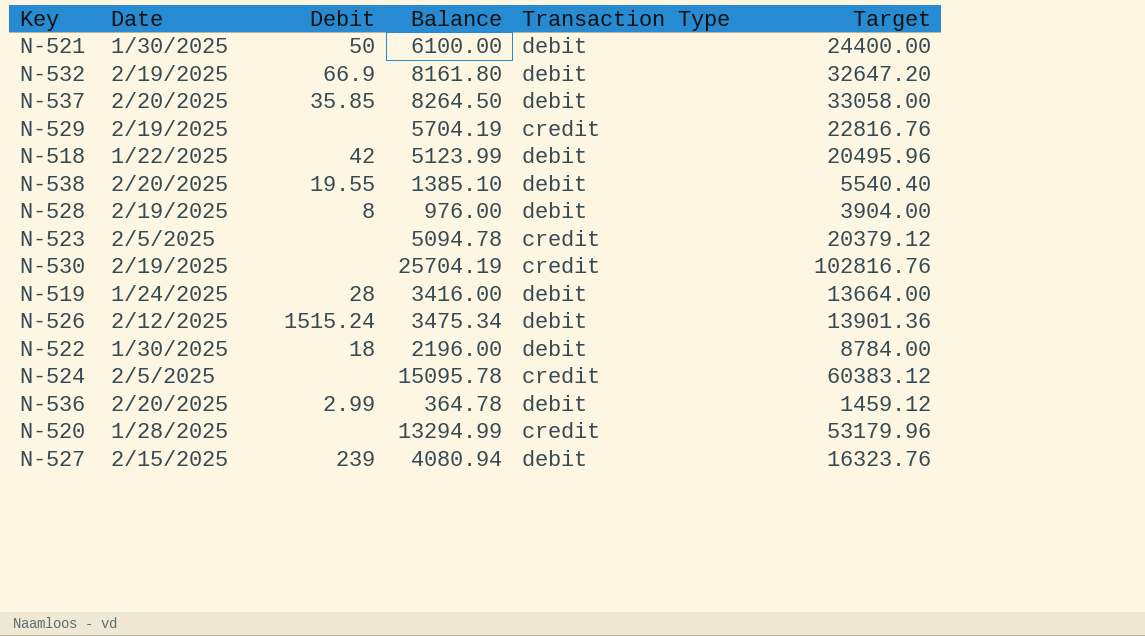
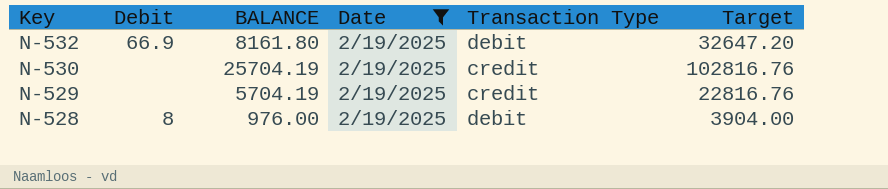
filter: none -> Date = 2/19/2025
row order: none -> Key descending
column name: Balance -> BALANCE
column Date | position: 2 -> 4

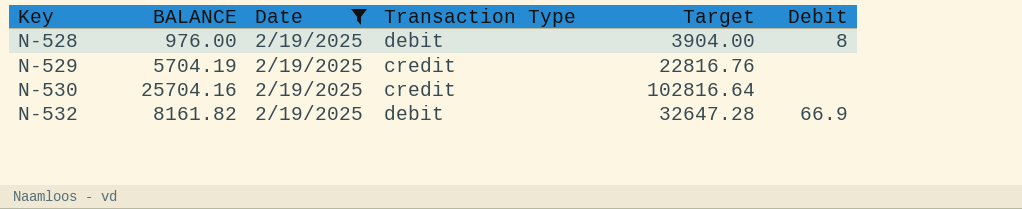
row order: Key descending -> Key ascending
column Debit | position: 2 -> 6
N-530 | BALANCE: 25704.19 -> 25704.16
N-530 | Target: 102816.76 -> 102816.64
N-532 | BALANCE: 8161.80 -> 8161.82
N-532 | Target: 32647.20 -> 32647.28

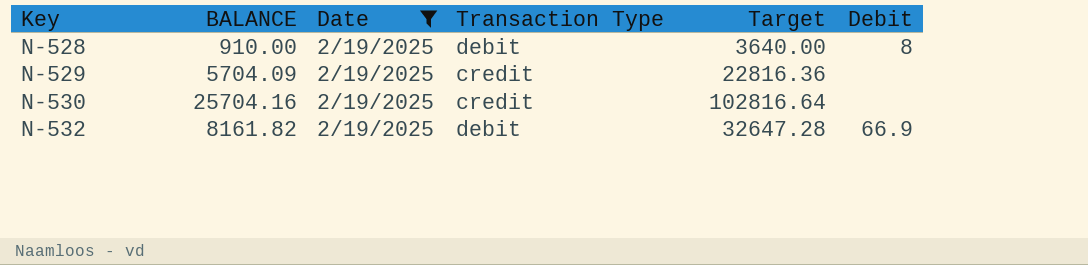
N-528 | BALANCE: 976.00 -> 910.00
N-528 | Target: 3904.00 -> 3640.00
N-529 | BALANCE: 5704.19 -> 5704.09
N-529 | Target: 22816.76 -> 22816.36

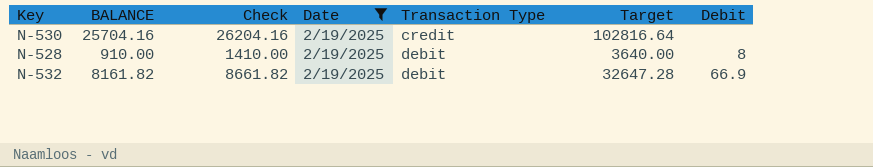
row order: Key ascending -> Transaction Type ascending
column Check | formula: none -> [BALANCE] + 500
row N-529: 5704.09 | 2/19/2025 | credit | 22816.36 | none -> none

